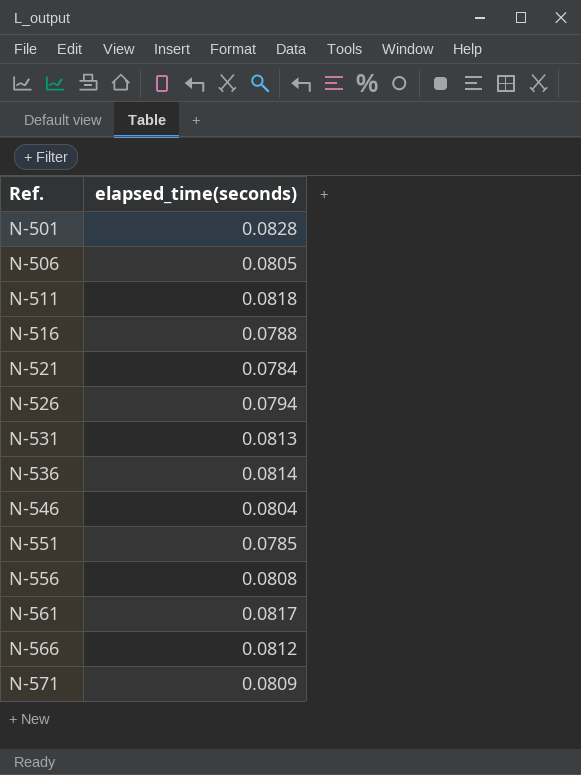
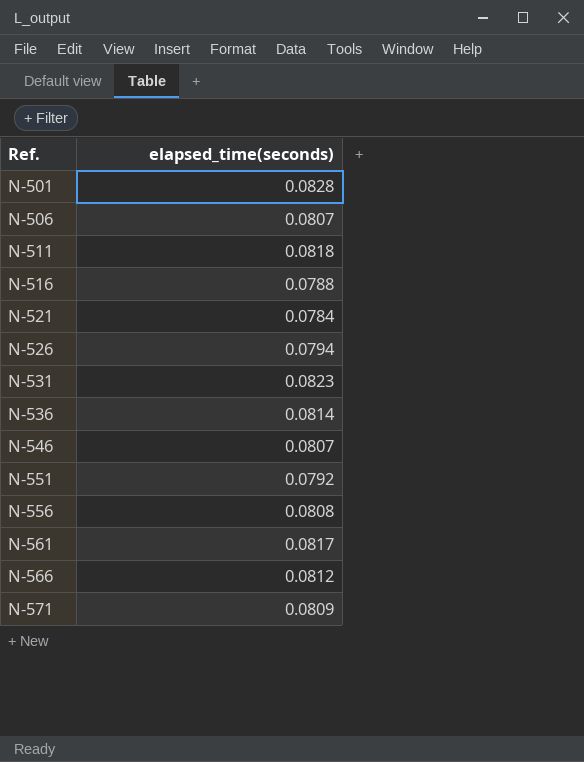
N-506 | elapsed_time(seconds): 0.0805 -> 0.0807
N-531 | elapsed_time(seconds): 0.0813 -> 0.0823
N-546 | elapsed_time(seconds): 0.0804 -> 0.0807
N-551 | elapsed_time(seconds): 0.0785 -> 0.0792

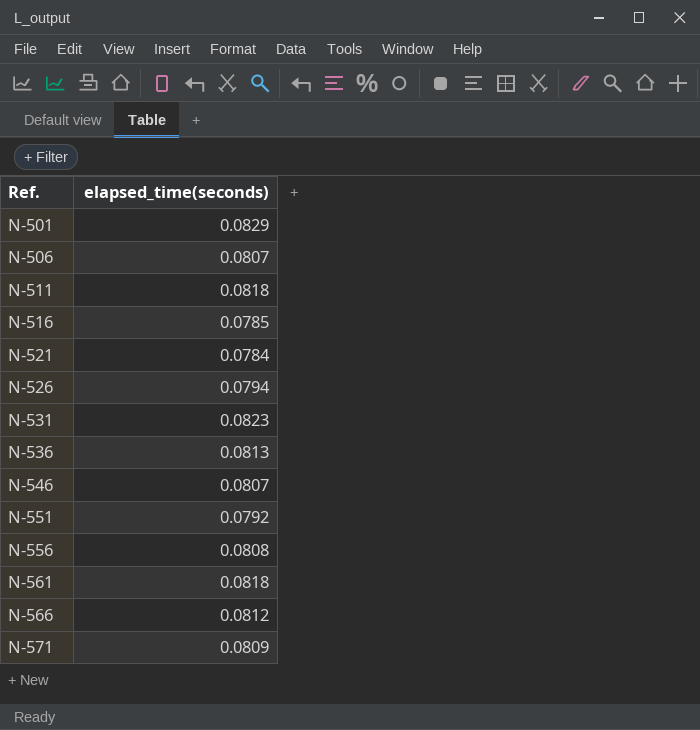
N-501 | elapsed_time(seconds): 0.0828 -> 0.0829
N-516 | elapsed_time(seconds): 0.0788 -> 0.0785
N-536 | elapsed_time(seconds): 0.0814 -> 0.0813
N-561 | elapsed_time(seconds): 0.0817 -> 0.0818

